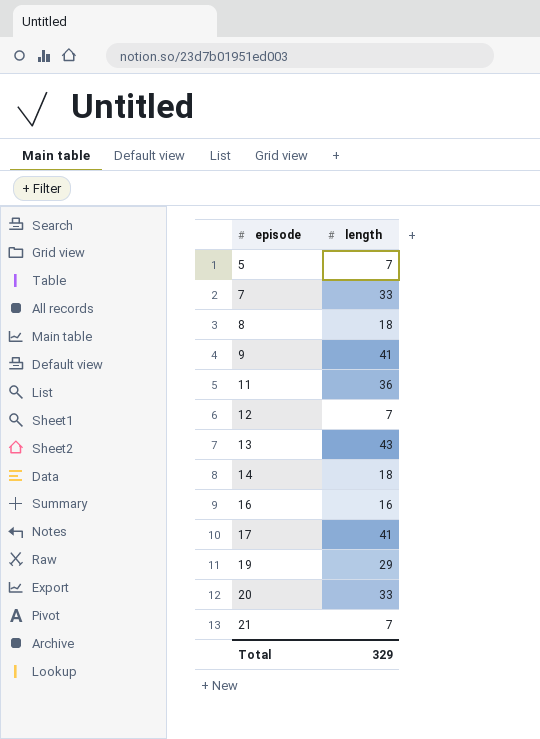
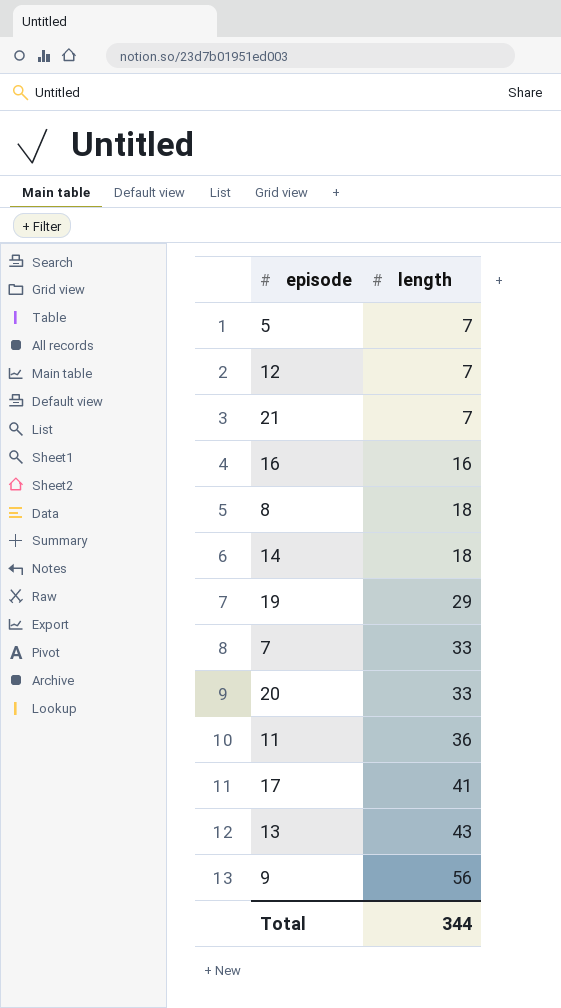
row order: episode ascending -> length ascending
9 | length: 41 -> 56
Total | length: 329 -> 344

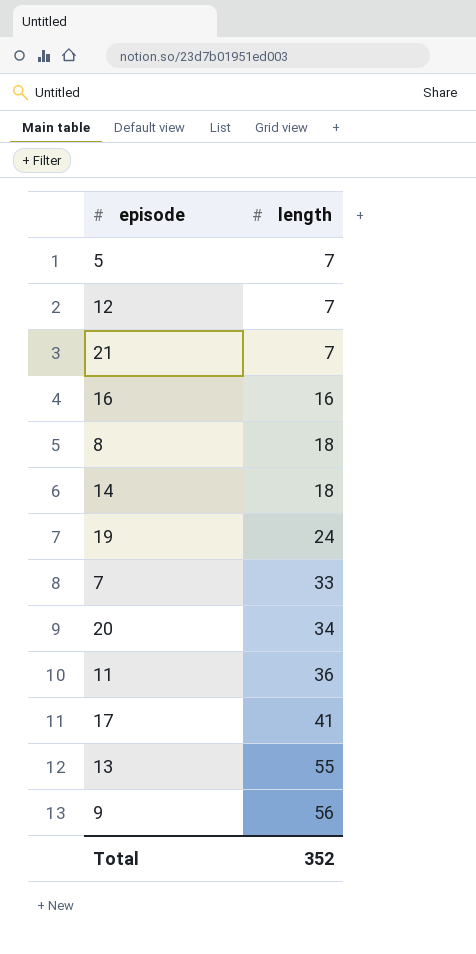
19 | length: 29 -> 24
20 | length: 33 -> 34
13 | length: 43 -> 55
Total | length: 344 -> 352

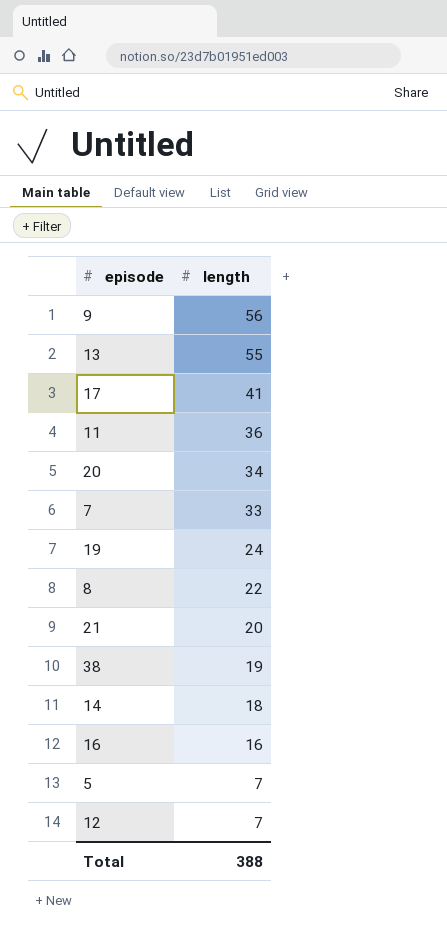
row order: length ascending -> length descending
8 | length: 18 -> 22
21 | length: 7 -> 20
row 38: none -> 19
Total | length: 352 -> 388

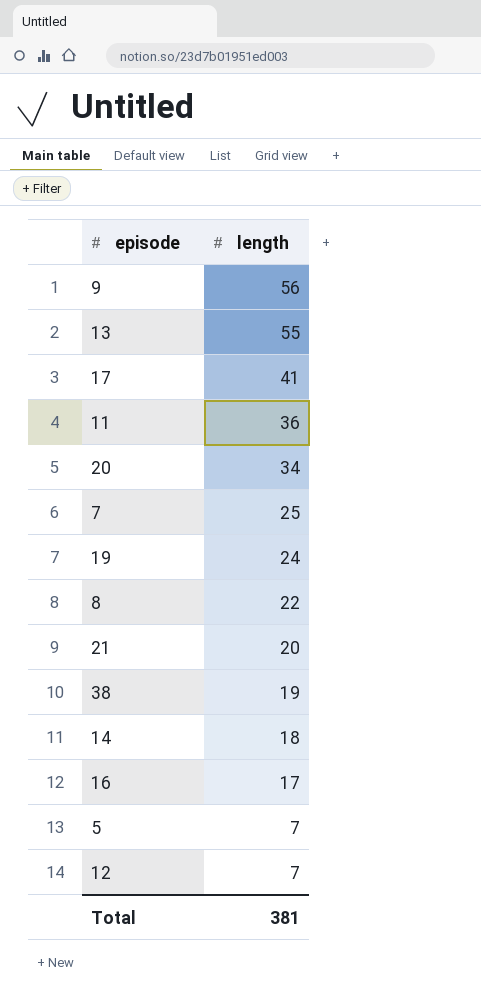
7 | length: 33 -> 25
16 | length: 16 -> 17
Total | length: 388 -> 381

